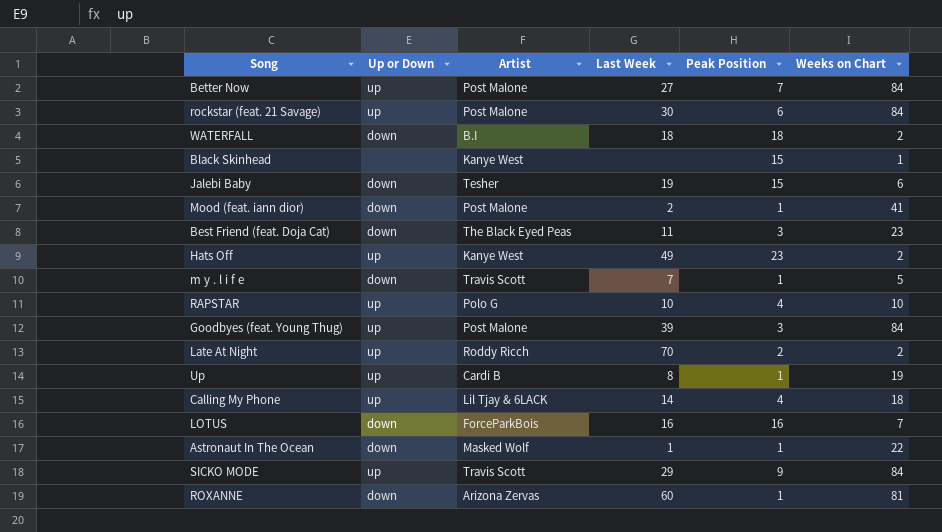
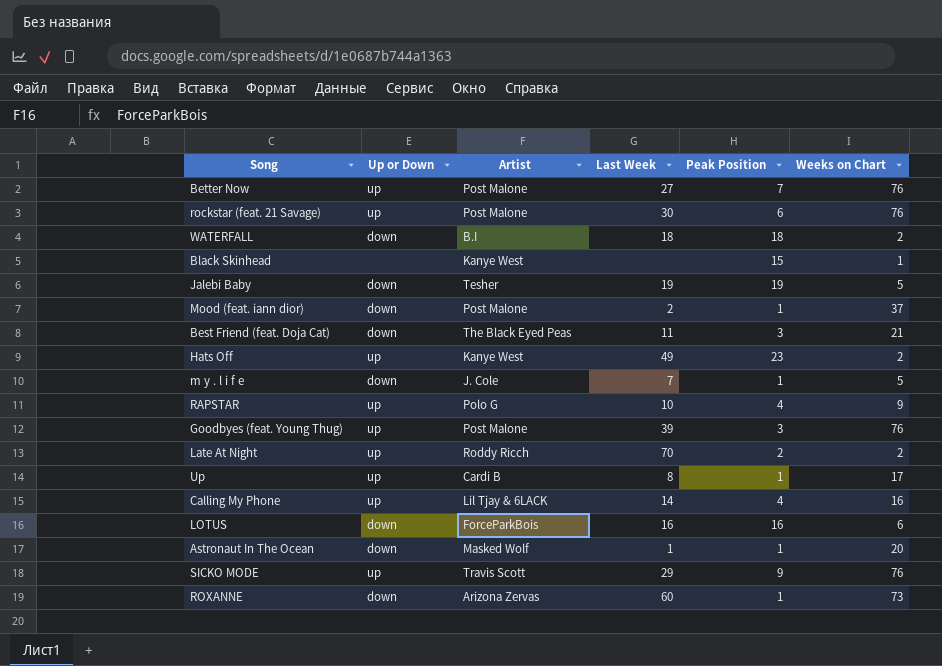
Better Now | Weeks on Chart: 84 -> 76
rockstar (feat. 21 Savage) | Weeks on Chart: 84 -> 76
Jalebi Baby | Peak Position: 15 -> 19
Jalebi Baby | Weeks on Chart: 6 -> 5
Mood (feat. iann dior) | Weeks on Chart: 41 -> 37
Best Friend (feat. Doja Cat) | Weeks on Chart: 23 -> 21
m y . l i f e | Artist: Travis Scott -> J. Cole
RAPSTAR | Weeks on Chart: 10 -> 9
Goodbyes (feat. Young Thug) | Weeks on Chart: 84 -> 76
Up | Weeks on Chart: 19 -> 17
Calling My Phone | Weeks on Chart: 18 -> 16
LOTUS | Weeks on Chart: 7 -> 6
Astronaut In The Ocean | Weeks on Chart: 22 -> 20
SICKO MODE | Weeks on Chart: 84 -> 76
ROXANNE | Weeks on Chart: 81 -> 73

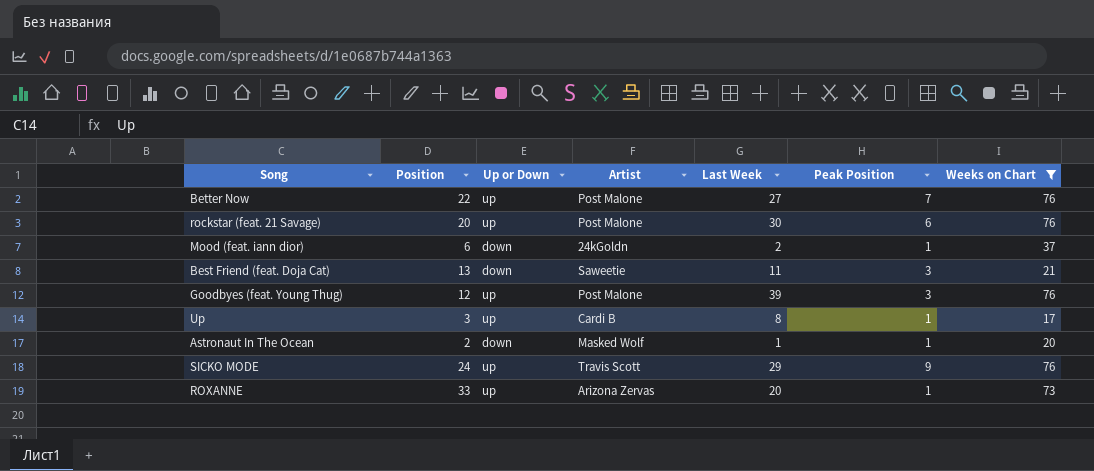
filter: none -> Weeks on Chart >= 17
column Position | position: none -> 2
Mood (feat. iann dior) | Artist: Post Malone -> 24kGoldn
Best Friend (feat. Doja Cat) | Artist: The Black Eyed Peas -> Saweetie
ROXANNE | Up or Down: down -> up
ROXANNE | Last Week: 60 -> 20

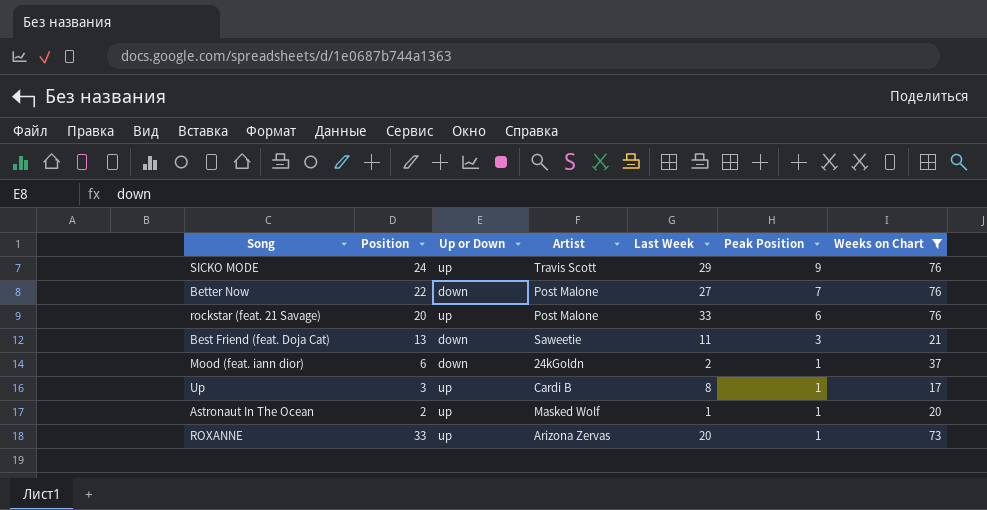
row order: none -> Peak Position descending
row Goodbyes (feat. Young Thug): 12 | up | Post Malone | 39 | 3 | 76 -> none
Better Now | Up or Down: up -> down
rockstar (feat. 21 Savage) | Last Week: 30 -> 33
Astronaut In The Ocean | Up or Down: down -> up

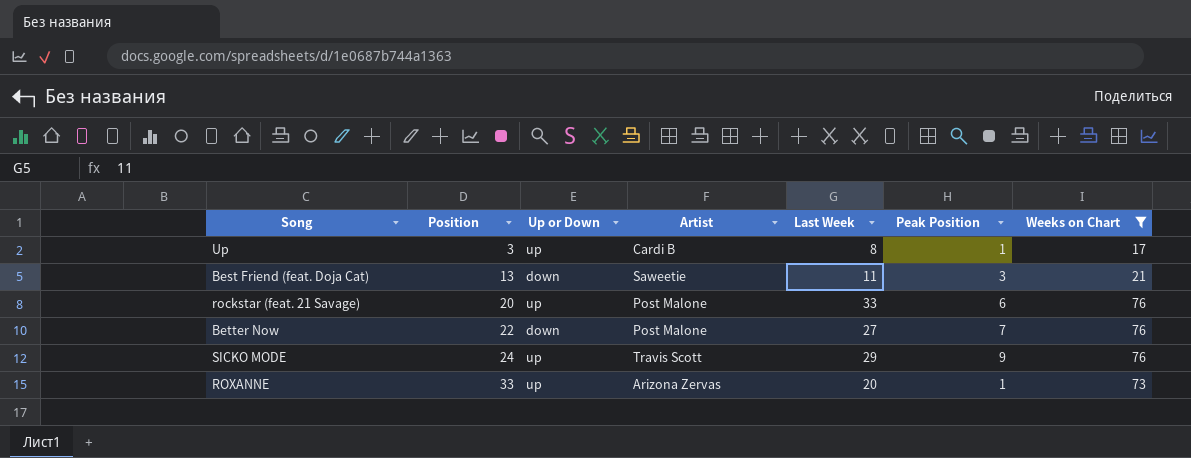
row order: Peak Position descending -> Position ascending
row Mood (feat. iann dior): 6 | down | 24kGoldn | 2 | 1 | 37 -> none
row Astronaut In The Ocean: 2 | up | Masked Wolf | 1 | 1 | 20 -> none

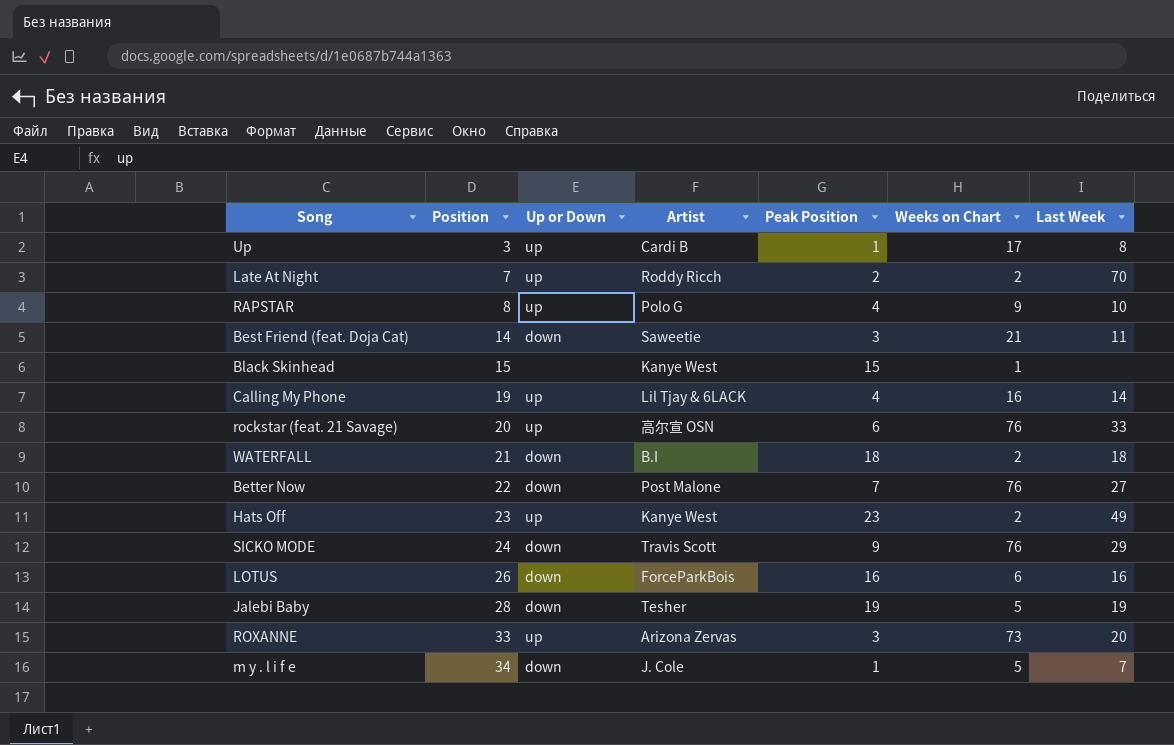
filter: Weeks on Chart >= 17 -> none
column Last Week | position: 5 -> 7
Best Friend (feat. Doja Cat) | Position: 13 -> 14
rockstar (feat. 21 Savage) | Artist: Post Malone -> 高尔宣 OSN
SICKO MODE | Up or Down: up -> down
ROXANNE | Peak Position: 1 -> 3

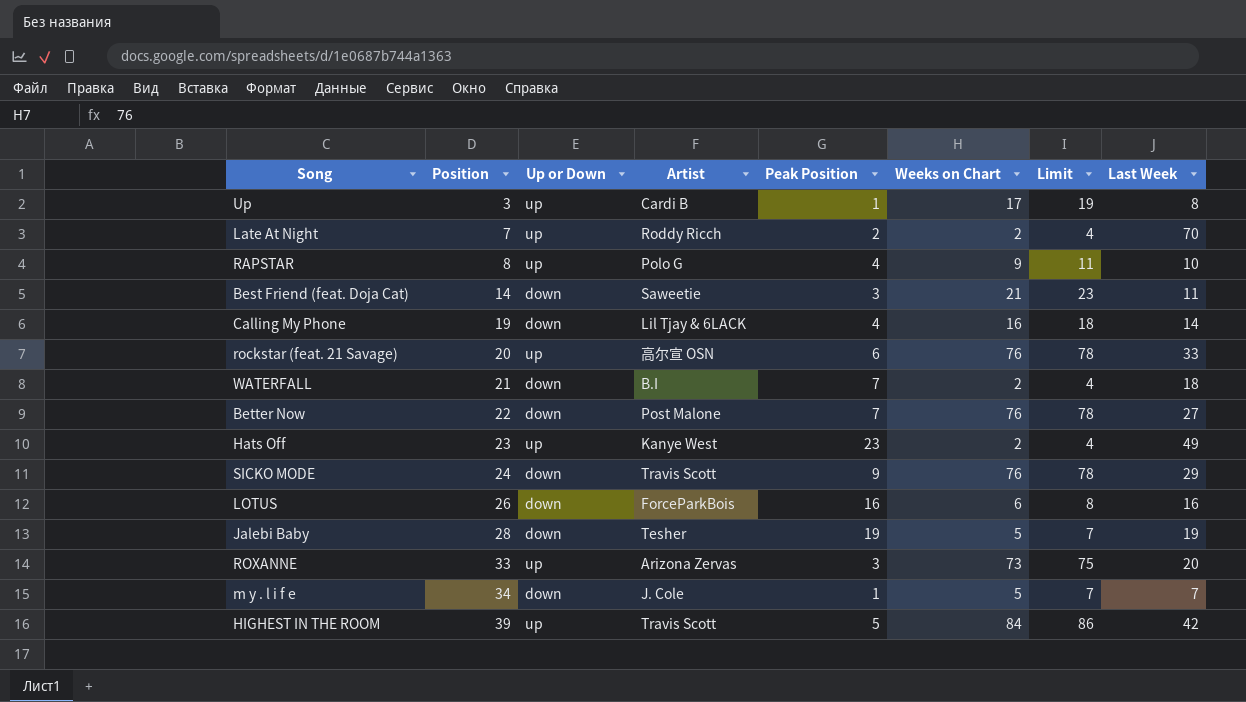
column Limit | formula: none -> [Weeks on Chart] + 2
row Black Skinhead: 15 | none | Kanye West | 15 | 1 | none -> none
Calling My Phone | Up or Down: up -> down
WATERFALL | Peak Position: 18 -> 7
row HIGHEST IN THE ROOM: none -> 39 | up | Travis Scott | 5 | 84 | 86 | 42

